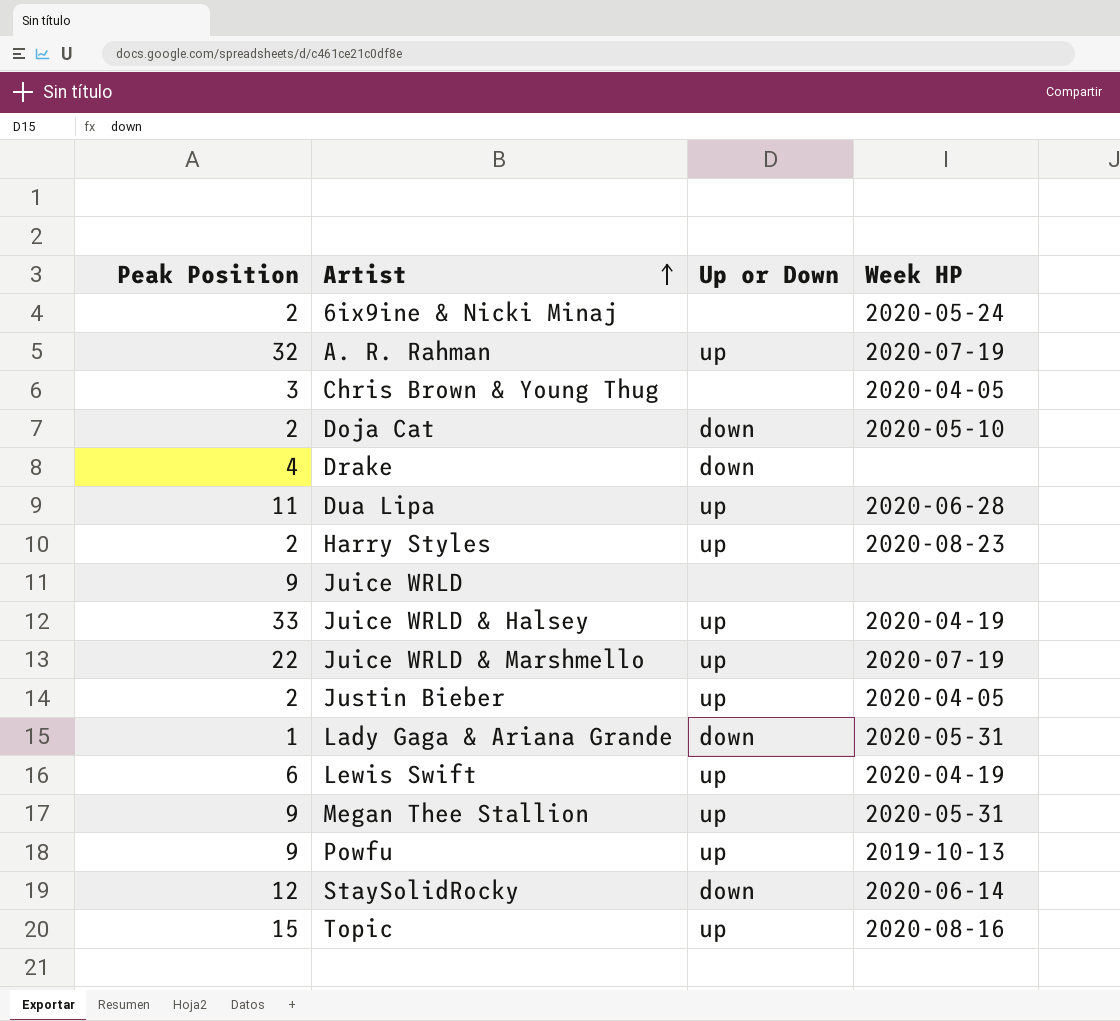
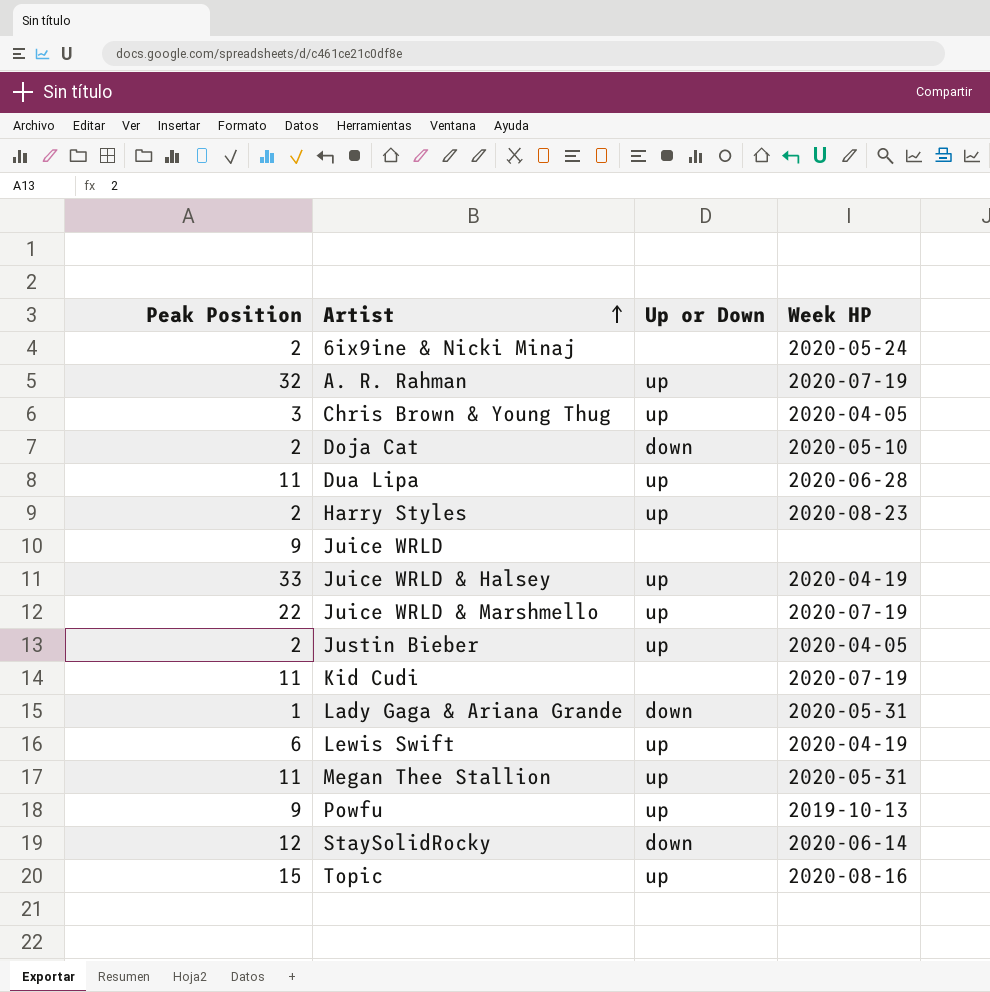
row Drake: 4 | down | none -> none
Chris Brown & Young Thug | Up or Down: none -> up
row Kid Cudi: none -> 11 | none | 2020-07-19
Megan Thee Stallion | Peak Position: 9 -> 11

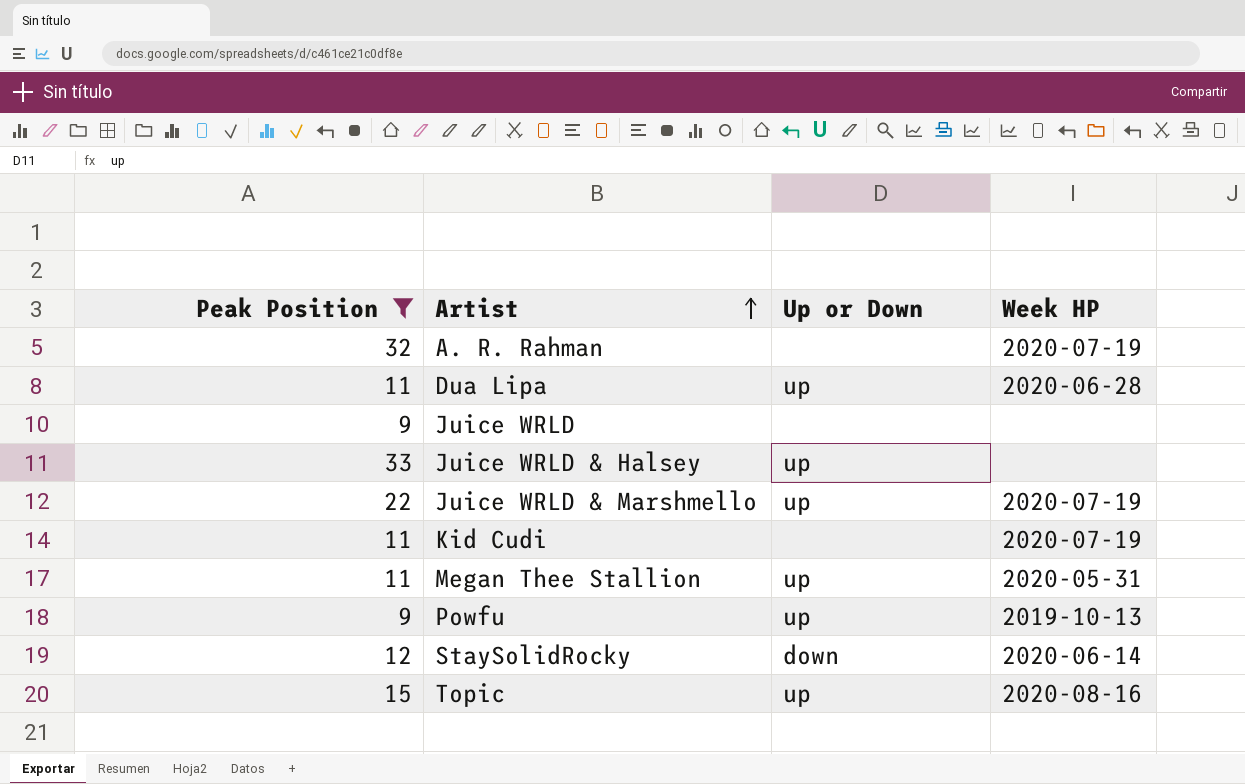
filter: none -> Peak Position >= 9
A. R. Rahman | Up or Down: up -> none
Juice WRLD & Halsey | Week HP: 2020-04-19 -> none

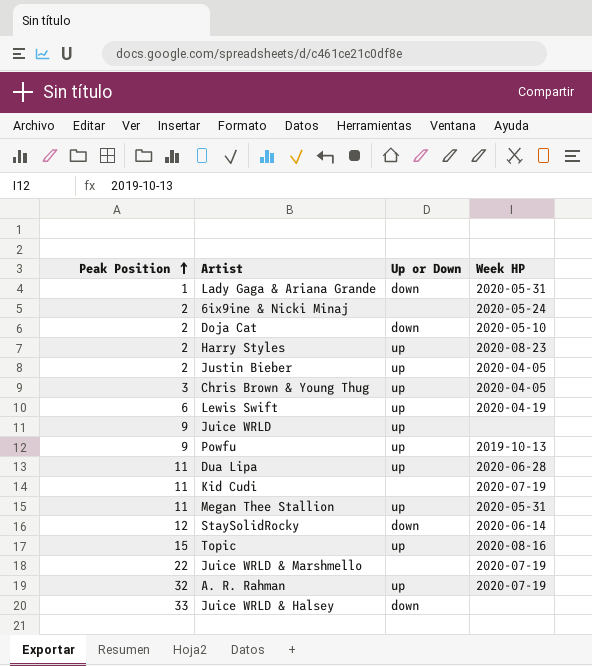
filter: Peak Position >= 9 -> none
row order: Artist ascending -> Peak Position ascending
Juice WRLD | Up or Down: none -> up
Juice WRLD & Marshmello | Up or Down: up -> none
A. R. Rahman | Up or Down: none -> up
Juice WRLD & Halsey | Up or Down: up -> down

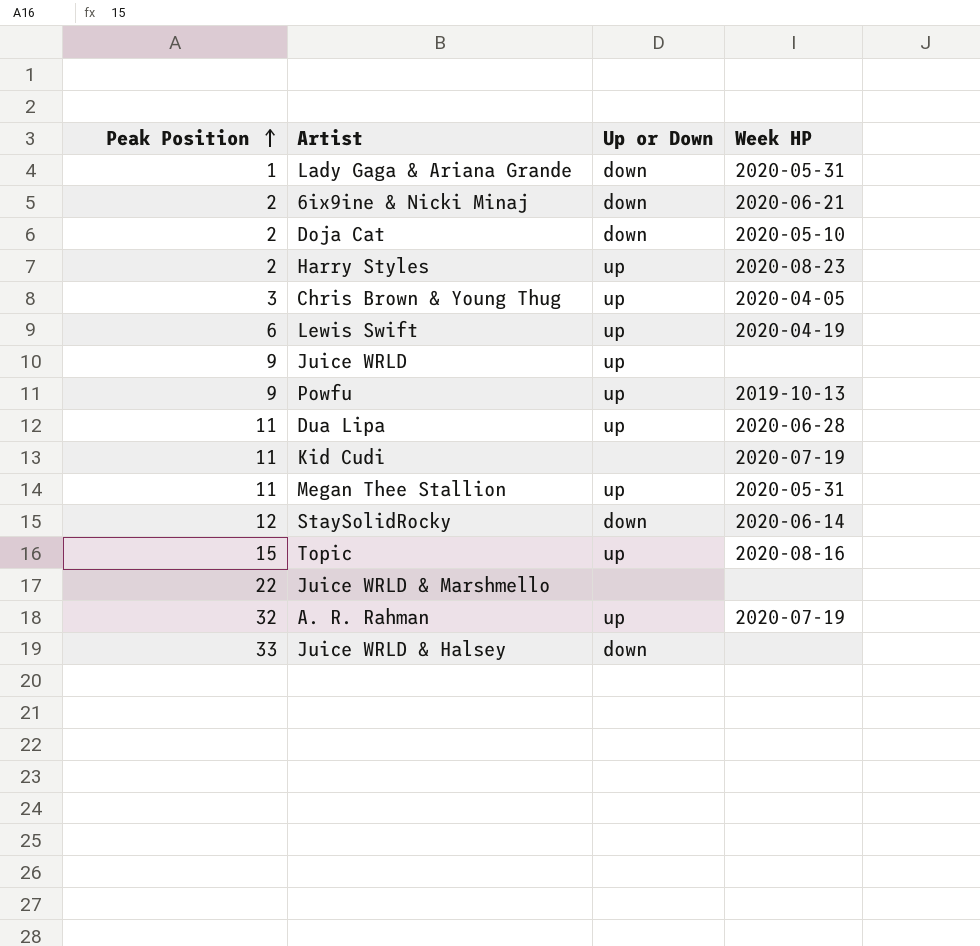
row Justin Bieber: 2 | up | 2020-04-05 -> none
6ix9ine & Nicki Minaj | Up or Down: none -> down
6ix9ine & Nicki Minaj | Week HP: 2020-05-24 -> 2020-06-21
Juice WRLD & Marshmello | Week HP: 2020-07-19 -> none

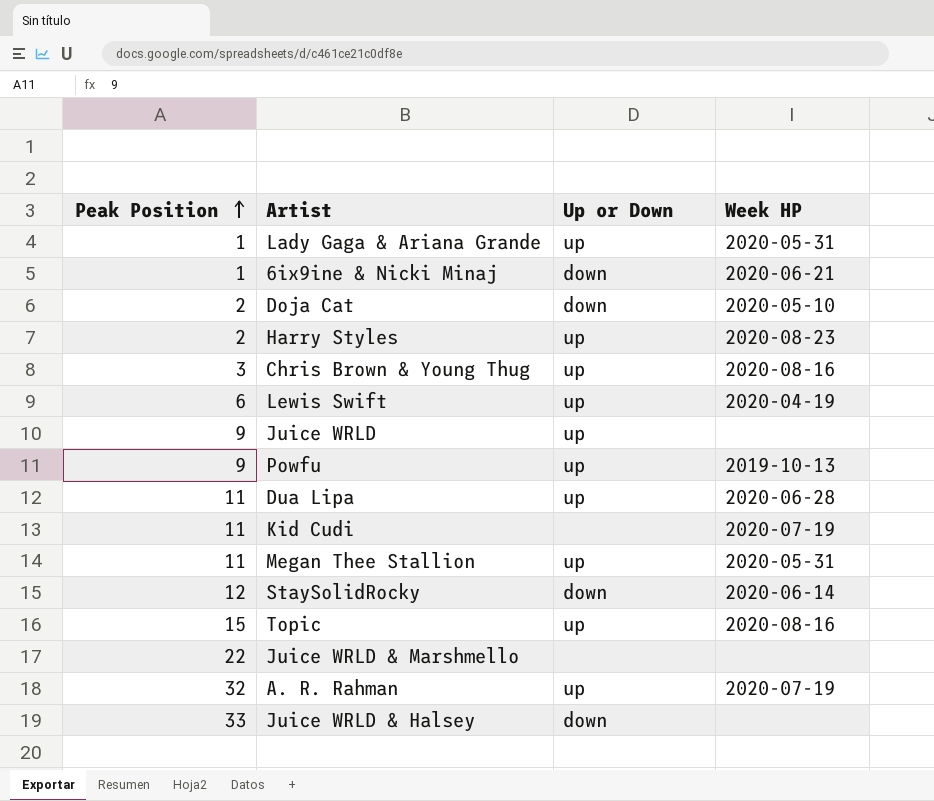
Lady Gaga & Ariana Grande | Up or Down: down -> up
6ix9ine & Nicki Minaj | Peak Position: 2 -> 1
Chris Brown & Young Thug | Week HP: 2020-04-05 -> 2020-08-16

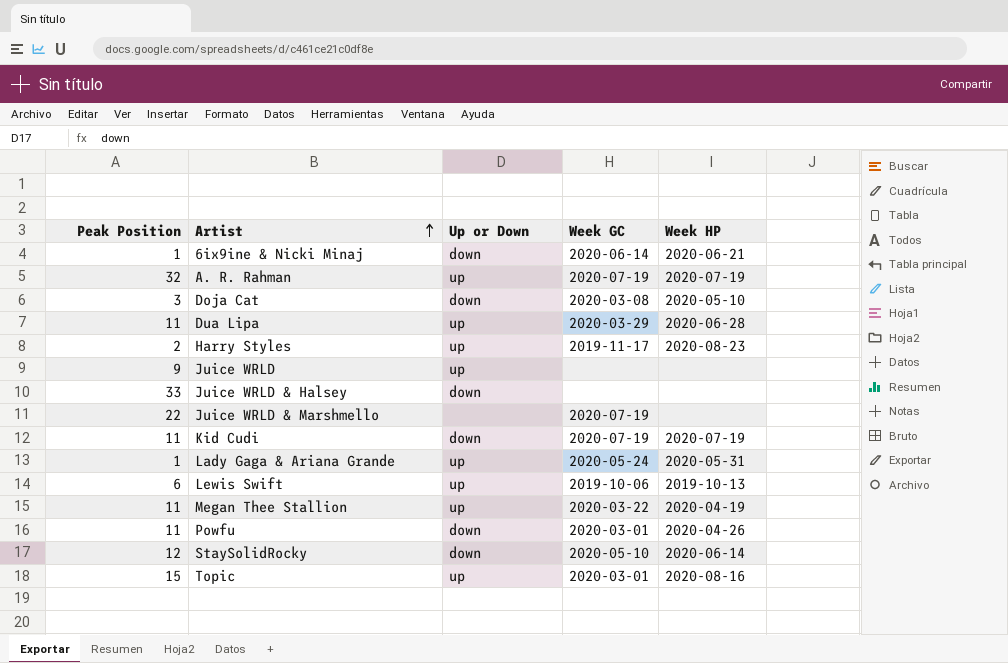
row order: Peak Position ascending -> Artist ascending
column Week GC | position: none -> 4
row Chris Brown & Young Thug: 3 | up | 2020-08-16 -> none
Doja Cat | Peak Position: 2 -> 3
Kid Cudi | Up or Down: none -> down
Lewis Swift | Week HP: 2020-04-19 -> 2019-10-13
Megan Thee Stallion | Week HP: 2020-05-31 -> 2020-04-19
Powfu | Peak Position: 9 -> 11
Powfu | Up or Down: up -> down
Powfu | Week HP: 2019-10-13 -> 2020-04-26

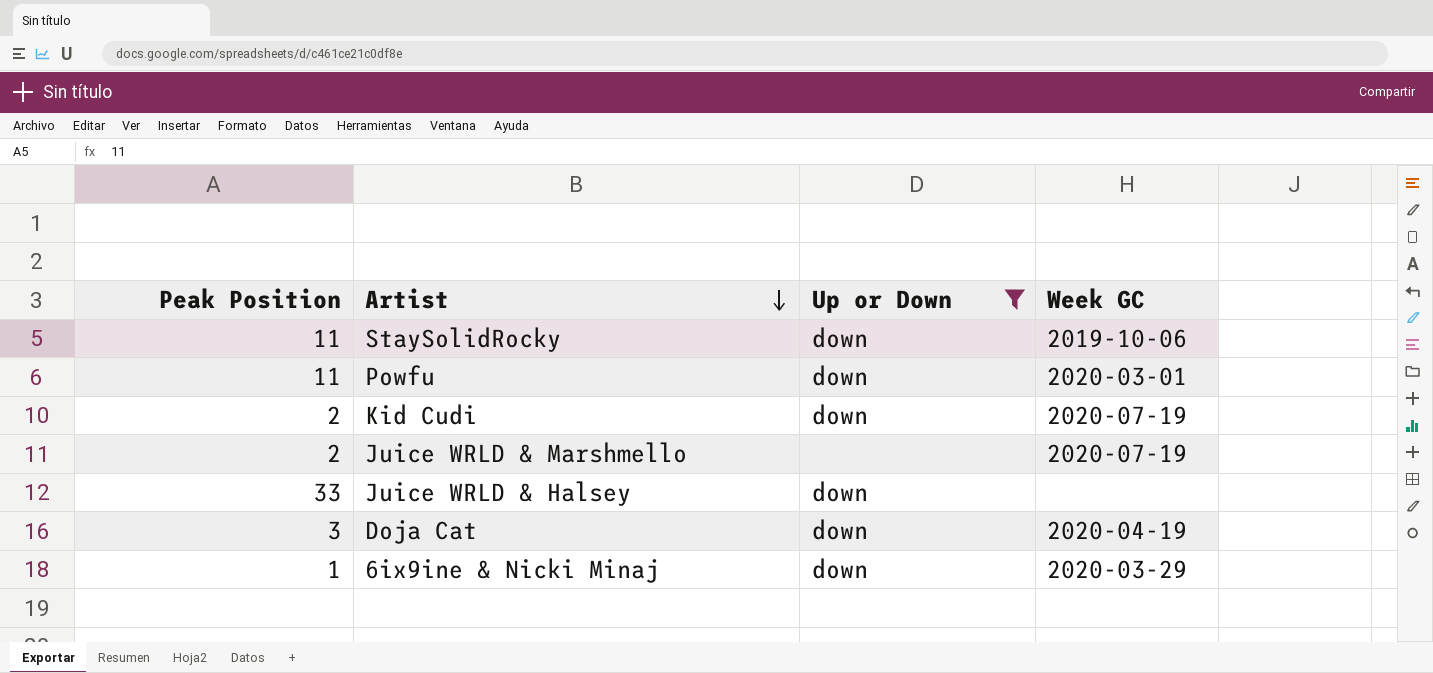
filter: none -> Up or Down != up
row order: Artist ascending -> Artist descending
column Week HP | position: 5 -> none
StaySolidRocky | Peak Position: 12 -> 11
StaySolidRocky | Week GC: 2020-05-10 -> 2019-10-06
Kid Cudi | Peak Position: 11 -> 2
Juice WRLD & Marshmello | Peak Position: 22 -> 2
Doja Cat | Week GC: 2020-03-08 -> 2020-04-19
6ix9ine & Nicki Minaj | Week GC: 2020-06-14 -> 2020-03-29

